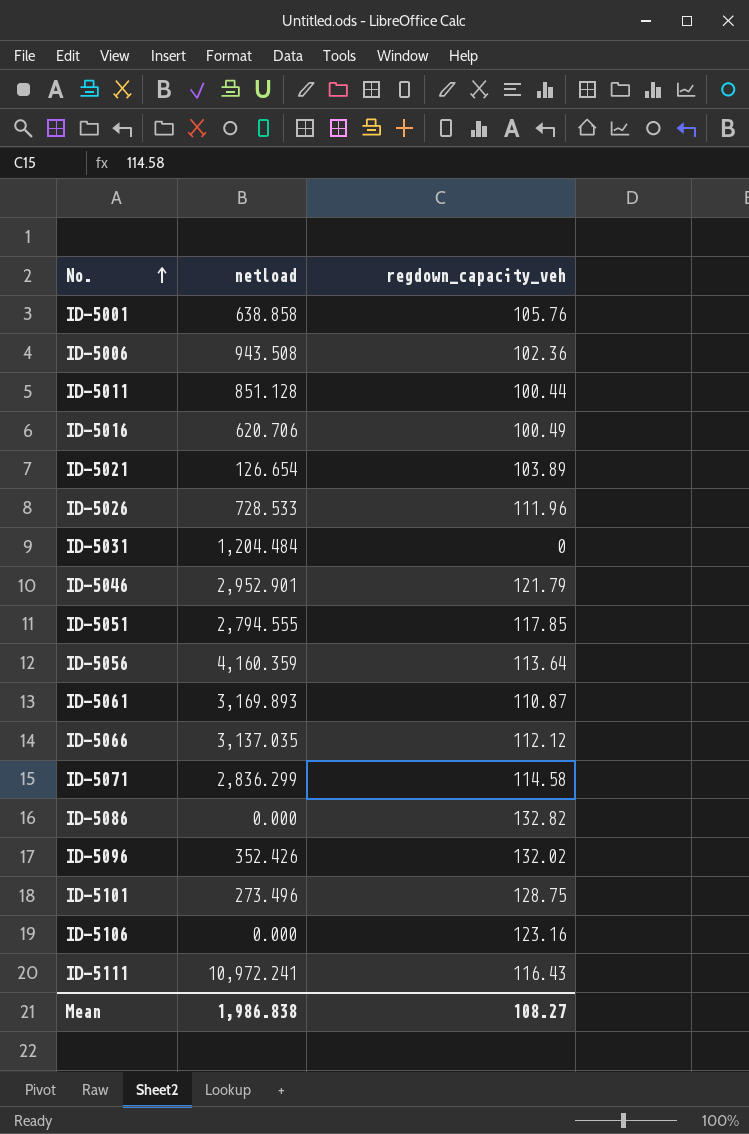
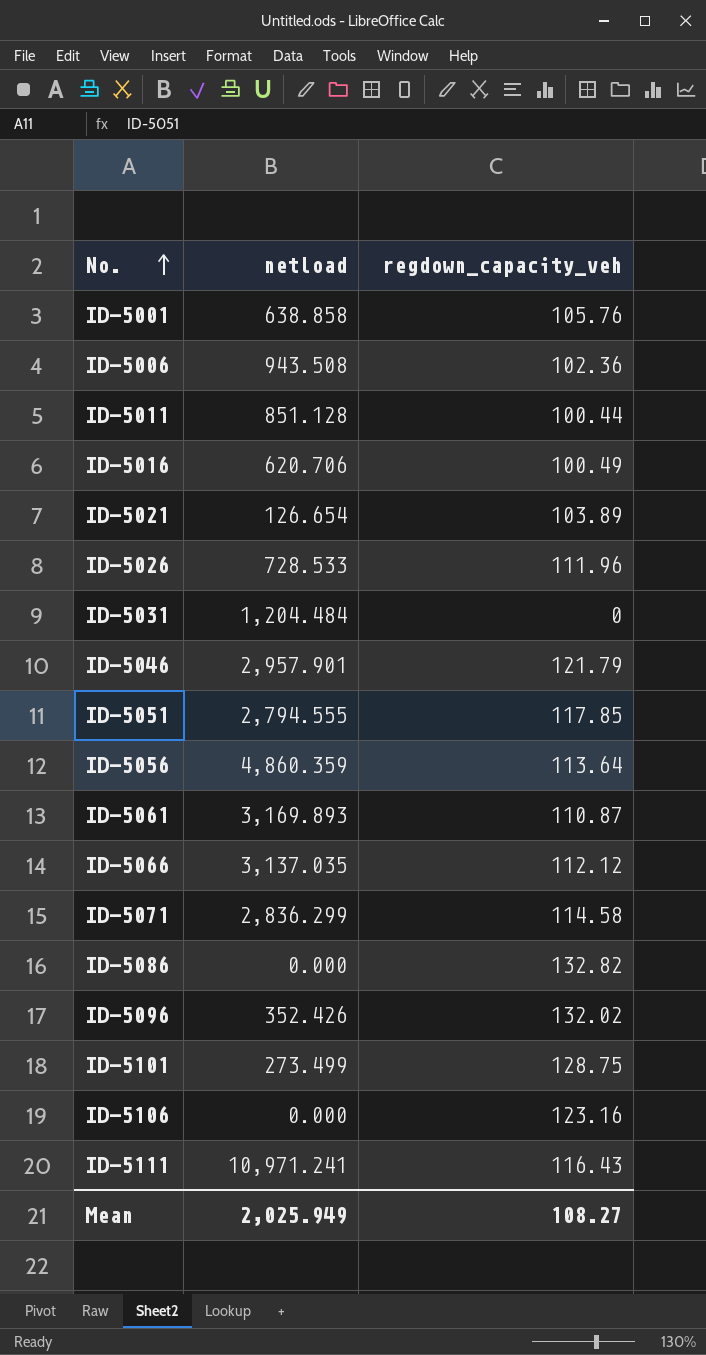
ID-5046 | netload: 2,952.901 -> 2,957.901
ID-5056 | netload: 4,160.359 -> 4,860.359
ID-5101 | netload: 273.496 -> 273.499
ID-5111 | netload: 10,972.241 -> 10,971.241
Mean | netload: 1,986.838 -> 2,025.949

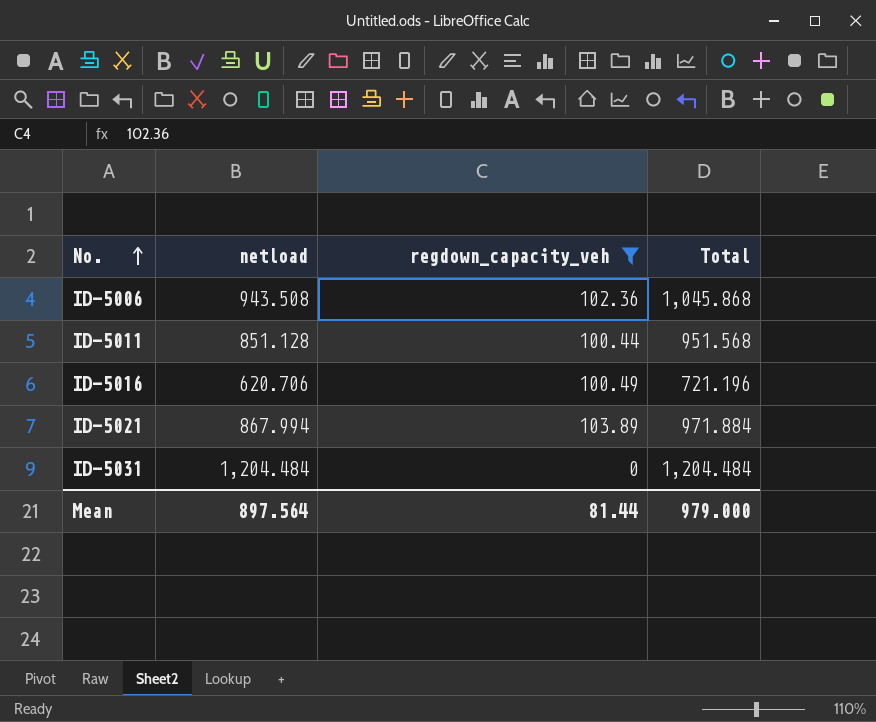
filter: none -> regdown_capacity_veh <= 103.89
column Total | formula: none -> [netload] + [regdown_capacity_veh]
ID-5021 | netload: 126.654 -> 867.994
Mean | netload: 2,025.949 -> 897.564
Mean | regdown_capacity_veh: 108.27 -> 81.44

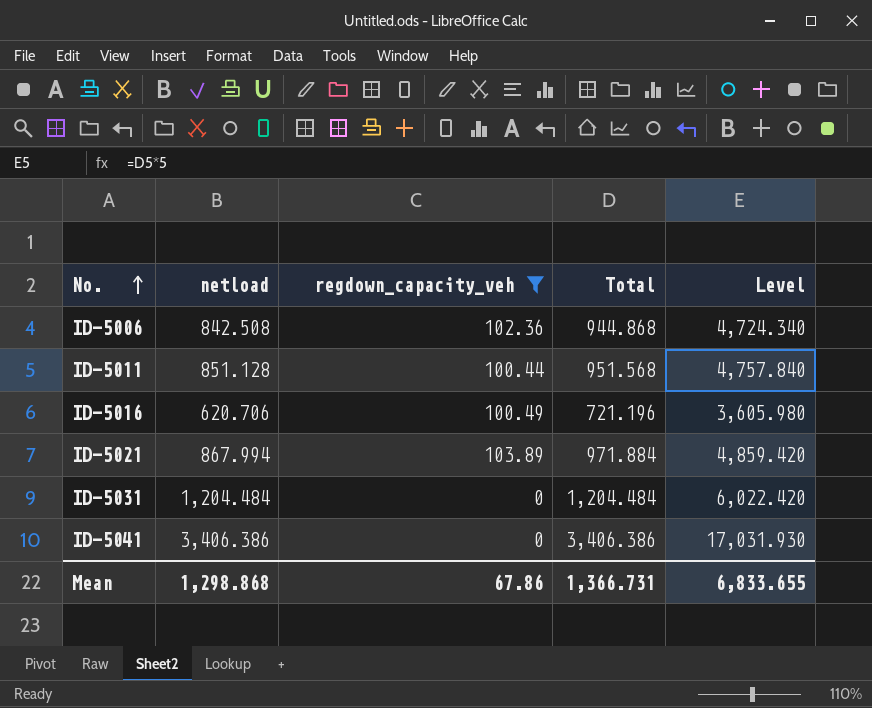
column Level | formula: none -> [Total] * 5
ID-5006 | netload: 943.508 -> 842.508
ID-5006 | Total: 1,045.868 -> 944.868
row ID-5041: none -> 3,406.386 | 0 | 3,406.386 | 17,031.930
Mean | netload: 897.564 -> 1,298.868
Mean | regdown_capacity_veh: 81.44 -> 67.86
Mean | Total: 979.000 -> 1,366.731

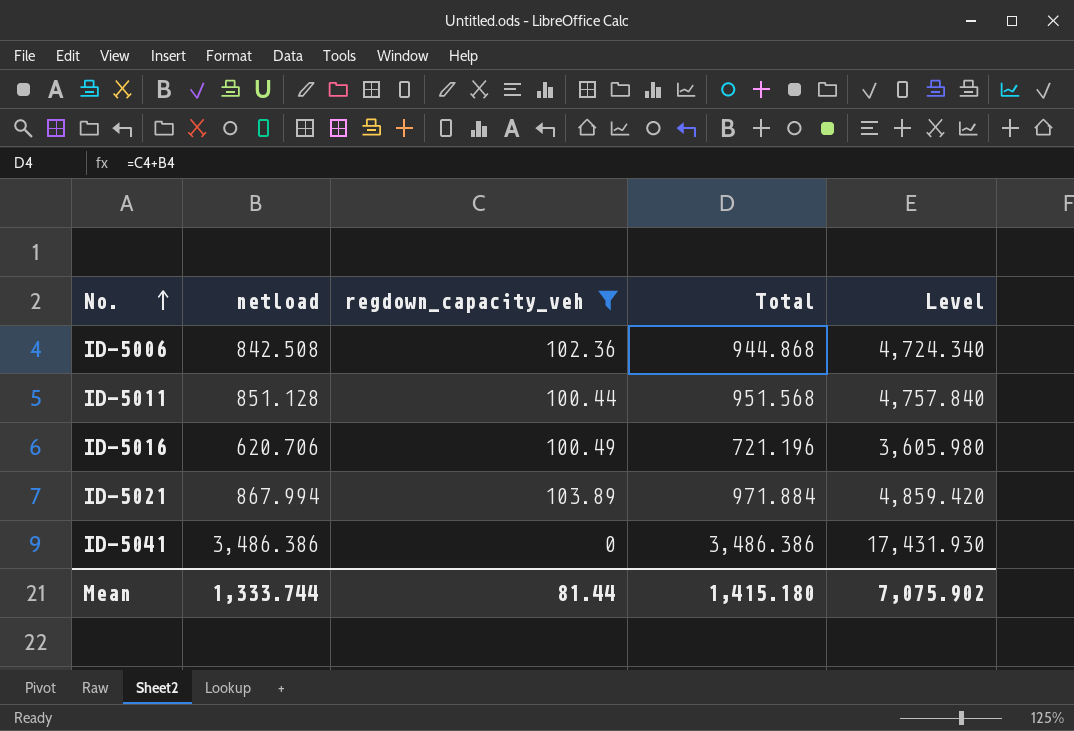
row ID-5031: 1,204.484 | 0 | 1,204.484 | 6,022.420 -> none
ID-5041 | netload: 3,406.386 -> 3,486.386
ID-5041 | Total: 3,406.386 -> 3,486.386
ID-5041 | Level: 17,031.930 -> 17,431.930
Mean | netload: 1,298.868 -> 1,333.744
Mean | regdown_capacity_veh: 67.86 -> 81.44
Mean | Total: 1,366.731 -> 1,415.180
Mean | Level: 6,833.655 -> 7,075.902

